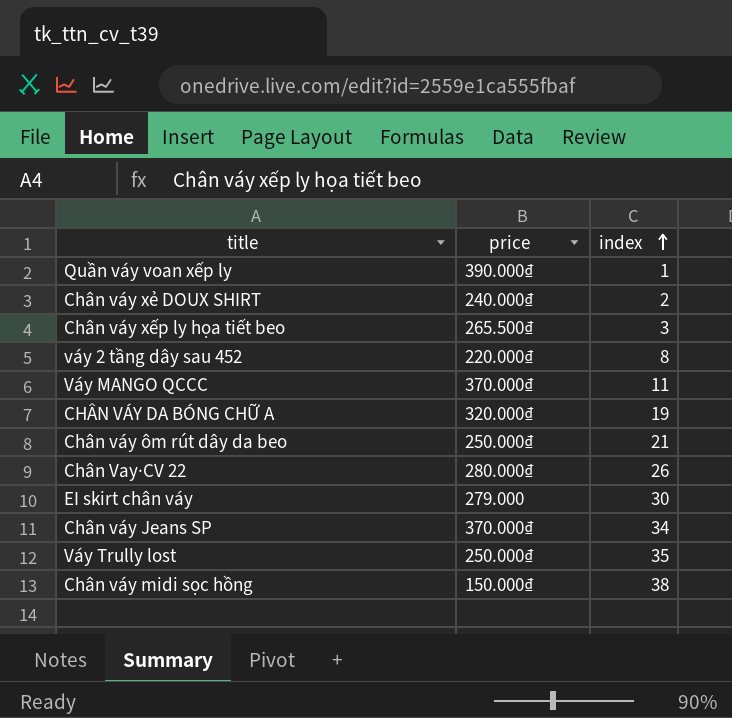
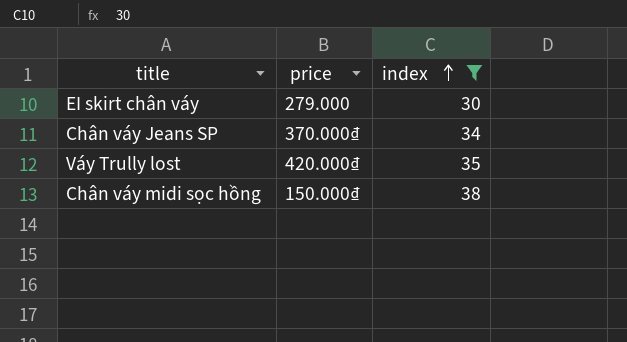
filter: none -> index >= 30
Váy Trully lost | price: 250.000₫ -> 420.000₫

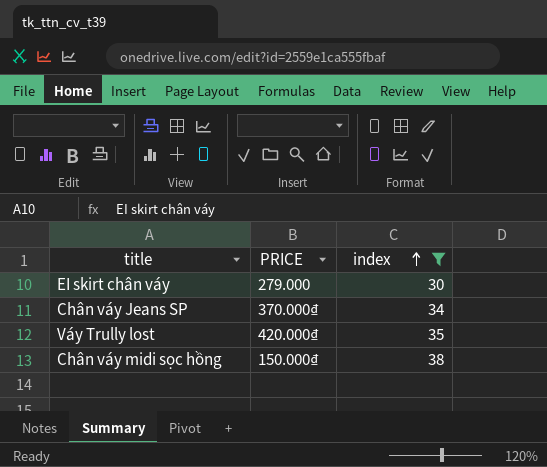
column name: price -> PRICE

